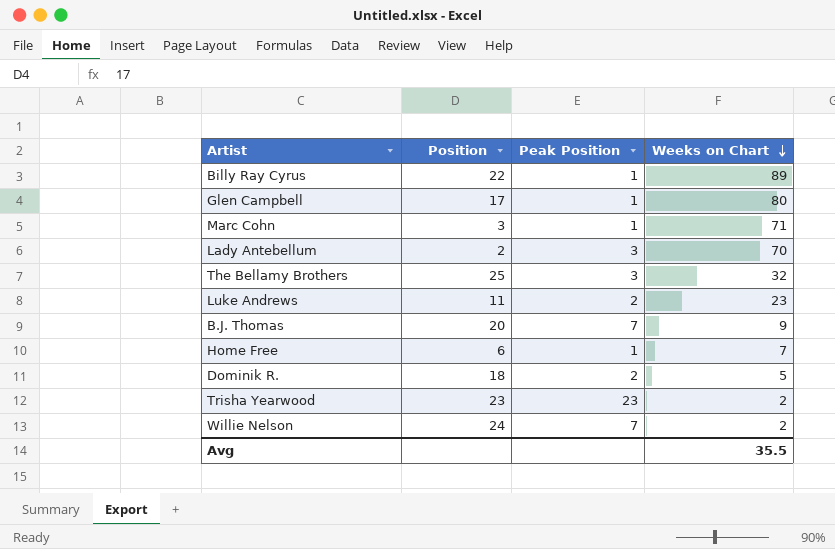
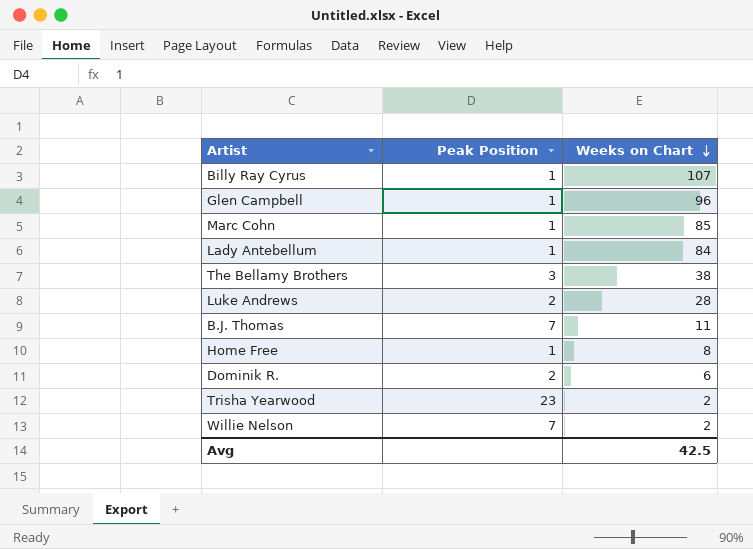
column Position | position: 2 -> none
Billy Ray Cyrus | Weeks on Chart: 89 -> 107
Glen Campbell | Weeks on Chart: 80 -> 96
Marc Cohn | Weeks on Chart: 71 -> 85
Lady Antebellum | Peak Position: 3 -> 1
Lady Antebellum | Weeks on Chart: 70 -> 84
The Bellamy Brothers | Weeks on Chart: 32 -> 38
Luke Andrews | Weeks on Chart: 23 -> 28
B.J. Thomas | Weeks on Chart: 9 -> 11
Home Free | Weeks on Chart: 7 -> 8
Dominik R. | Weeks on Chart: 5 -> 6
Avg | Weeks on Chart: 35.5 -> 42.5

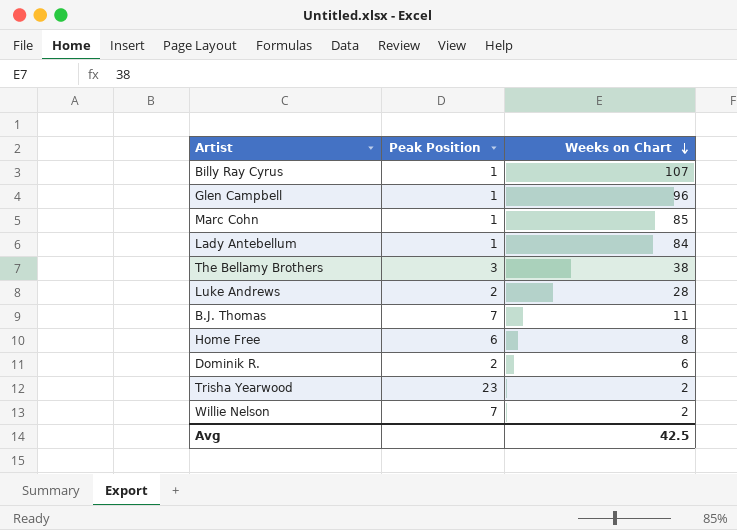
Home Free | Peak Position: 1 -> 6

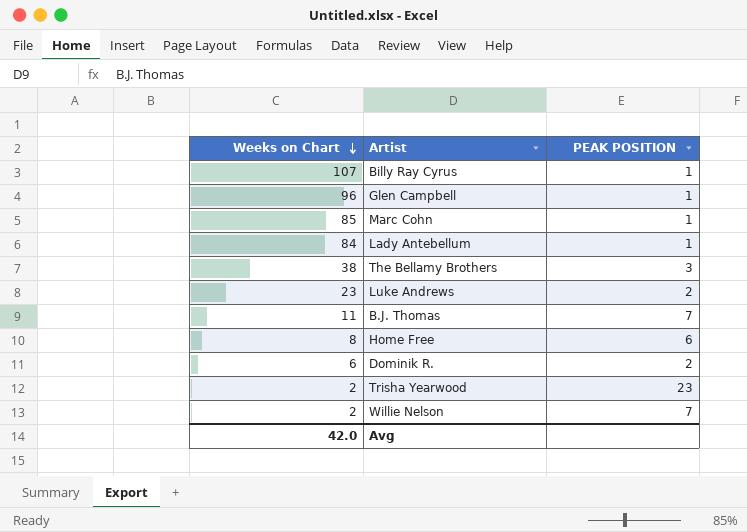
column Weeks on Chart | position: 3 -> 1
column name: Peak Position -> PEAK POSITION
Luke Andrews | Weeks on Chart: 28 -> 23
Avg | Weeks on Chart: 42.5 -> 42.0

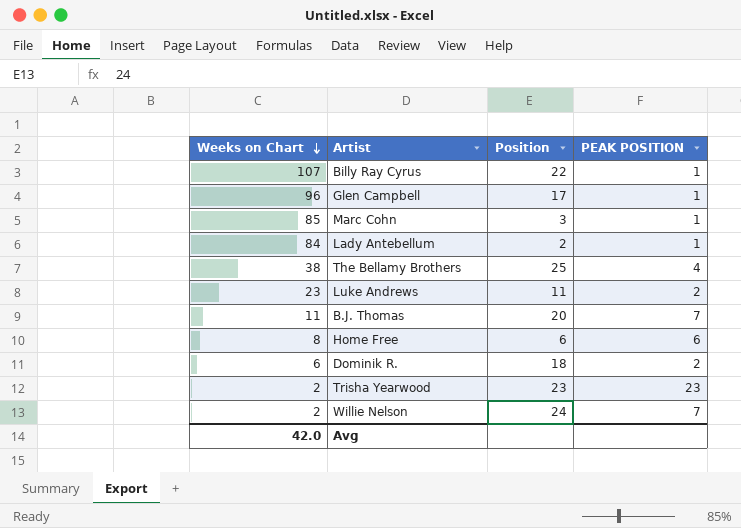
column Position | position: none -> 3
The Bellamy Brothers | PEAK POSITION: 3 -> 4

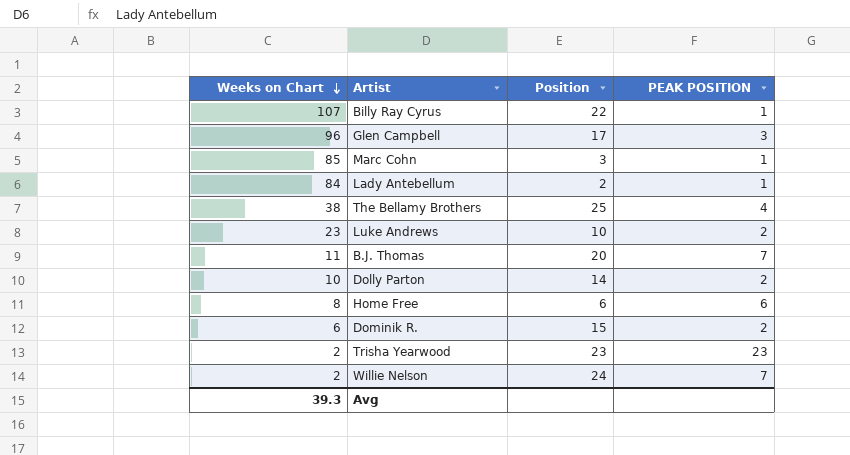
Glen Campbell | PEAK POSITION: 1 -> 3
Luke Andrews | Position: 11 -> 10
row Dolly Parton: none -> 10 | 14 | 2
Dominik R. | Position: 18 -> 15
Avg | Weeks on Chart: 42.0 -> 39.3

